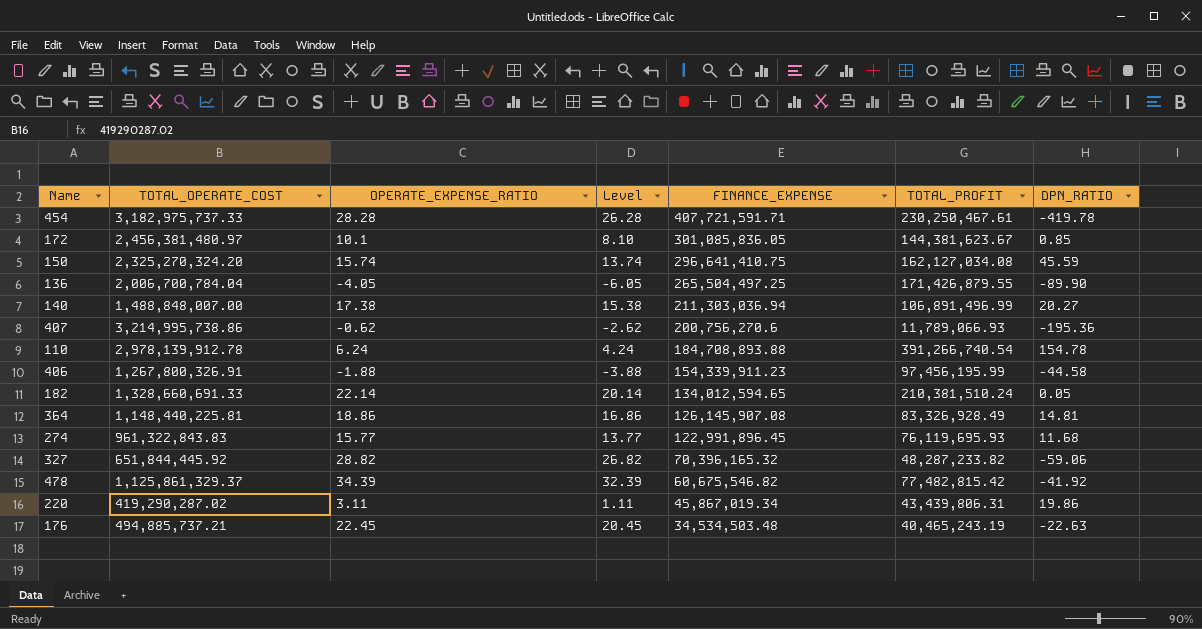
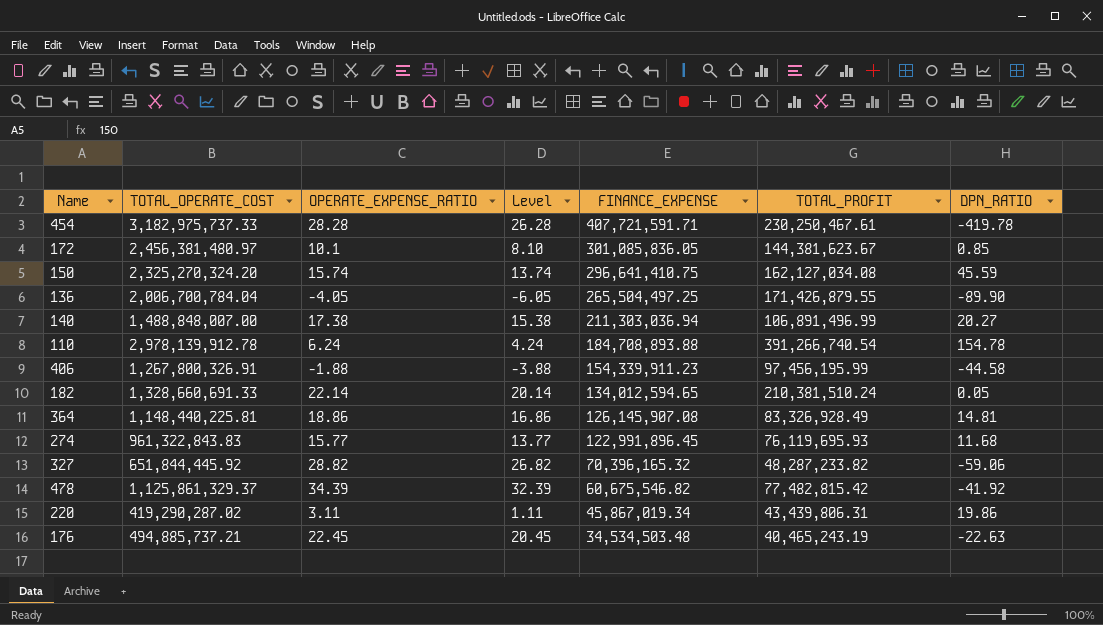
row 407: 3,214,995,738.86 | -0.62 | -2.62 | 200,756,270.6 | 11,789,066.93 | -195.36 -> none

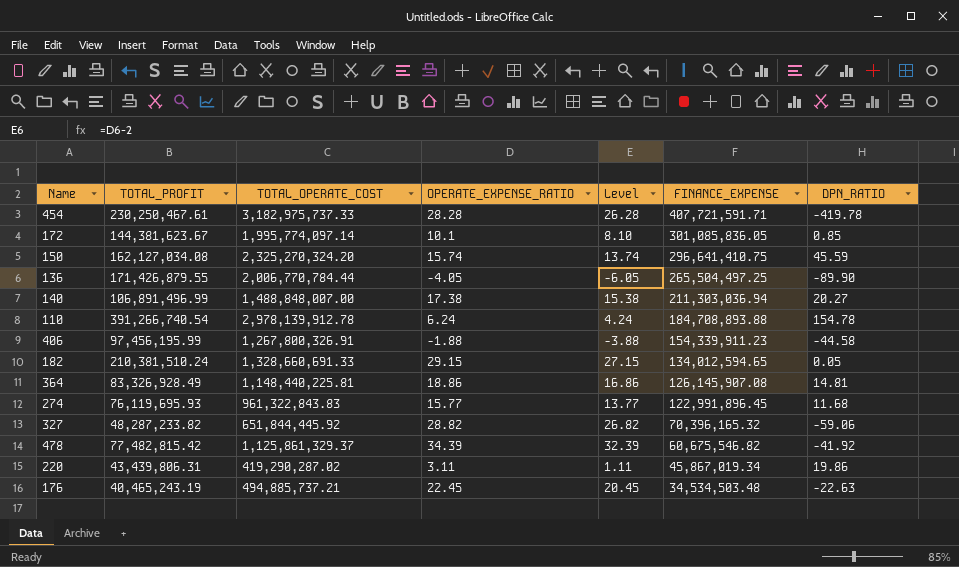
column TOTAL_PROFIT | position: 6 -> 2
172 | TOTAL_OPERATE_COST: 2,456,381,480.97 -> 1,995,774,097.14
136 | TOTAL_OPERATE_COST: 2,006,700,784.04 -> 2,006,770,784.44
182 | OPERATE_EXPENSE_RATIO: 22.14 -> 29.15
182 | Level: 20.14 -> 27.15

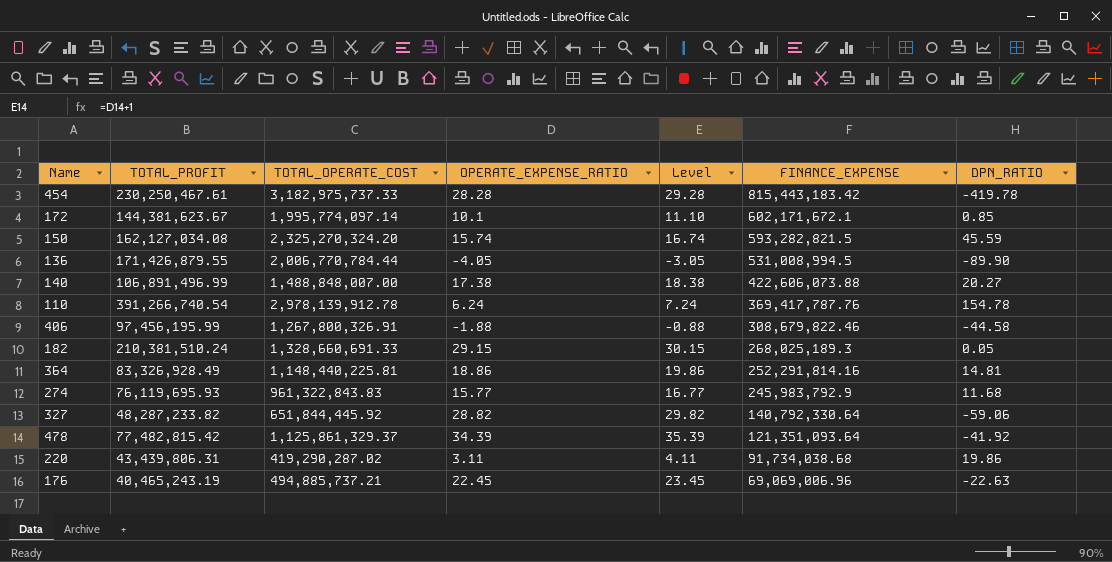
column Level | formula: [OPERATE_EXPENSE_RATIO] - 2 -> [OPERATE_EXPENSE_RATIO] + 1
454 | FINANCE_EXPENSE: 407,721,591.71 -> 815,443,183.42
172 | FINANCE_EXPENSE: 301,085,836.05 -> 602,171,672.1
150 | FINANCE_EXPENSE: 296,641,410.75 -> 593,282,821.5
136 | FINANCE_EXPENSE: 265,504,497.25 -> 531,008,994.5
140 | FINANCE_EXPENSE: 211,303,036.94 -> 422,606,073.88
110 | FINANCE_EXPENSE: 184,708,893.88 -> 369,417,787.76
406 | FINANCE_EXPENSE: 154,339,911.23 -> 308,679,822.46
182 | FINANCE_EXPENSE: 134,012,594.65 -> 268,025,189.3
364 | FINANCE_EXPENSE: 126,145,907.08 -> 252,291,814.16
274 | FINANCE_EXPENSE: 122,991,896.45 -> 245,983,792.9
327 | FINANCE_EXPENSE: 70,396,165.32 -> 140,792,330.64
478 | FINANCE_EXPENSE: 60,675,546.82 -> 121,351,093.64
220 | FINANCE_EXPENSE: 45,867,019.34 -> 91,734,038.68
176 | FINANCE_EXPENSE: 34,534,503.48 -> 69,069,006.96

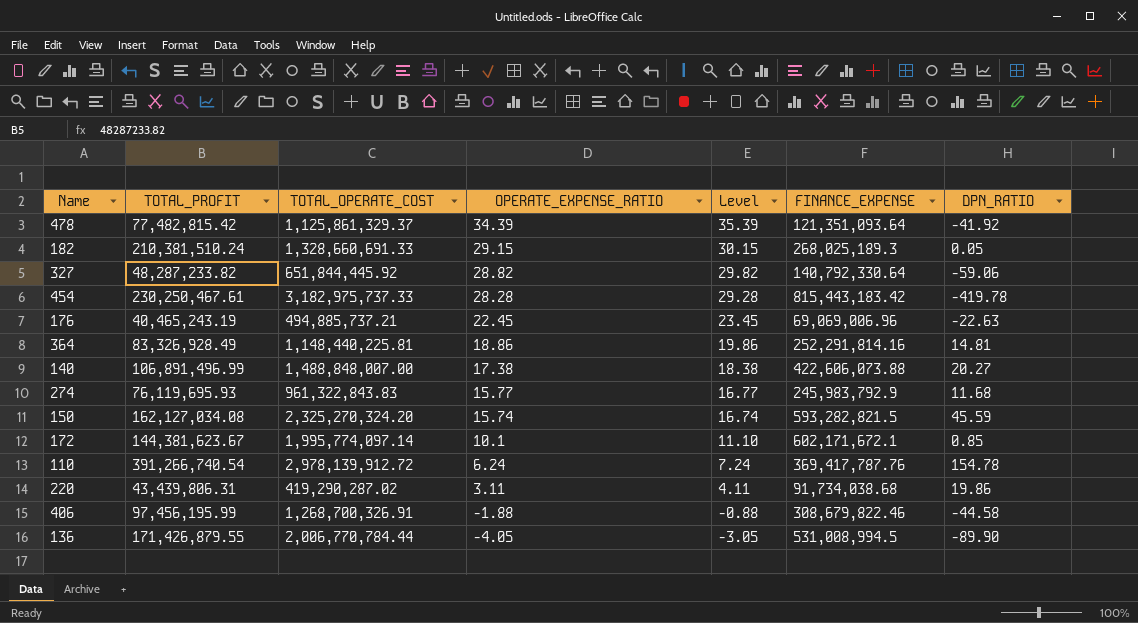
row order: FINANCE_EXPENSE descending -> OPERATE_EXPENSE_RATIO descending
110 | TOTAL_OPERATE_COST: 2,978,139,912.78 -> 2,978,139,912.72
406 | TOTAL_OPERATE_COST: 1,267,800,326.91 -> 1,268,700,326.91

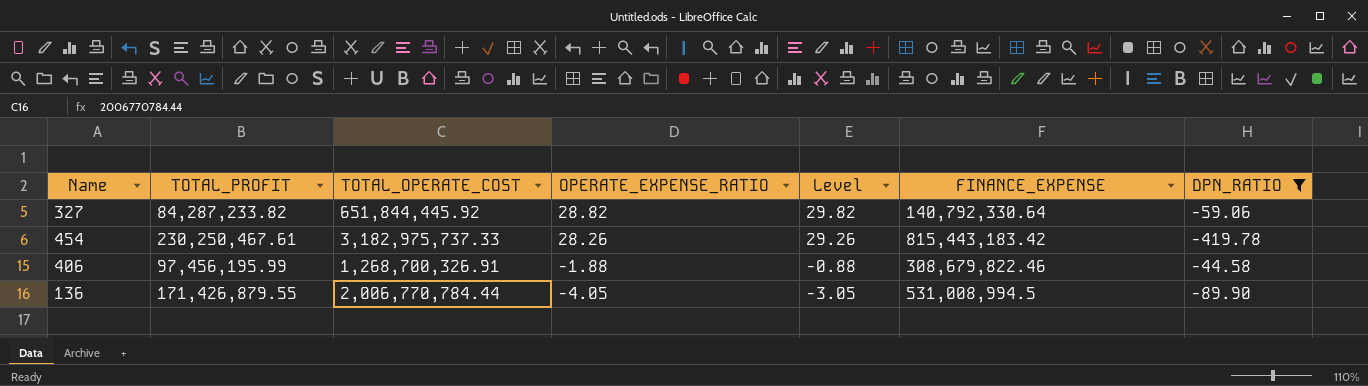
filter: none -> DPN_RATIO <= -44.58
327 | TOTAL_PROFIT: 48,287,233.82 -> 84,287,233.82
454 | OPERATE_EXPENSE_RATIO: 28.28 -> 28.26
454 | Level: 29.28 -> 29.26

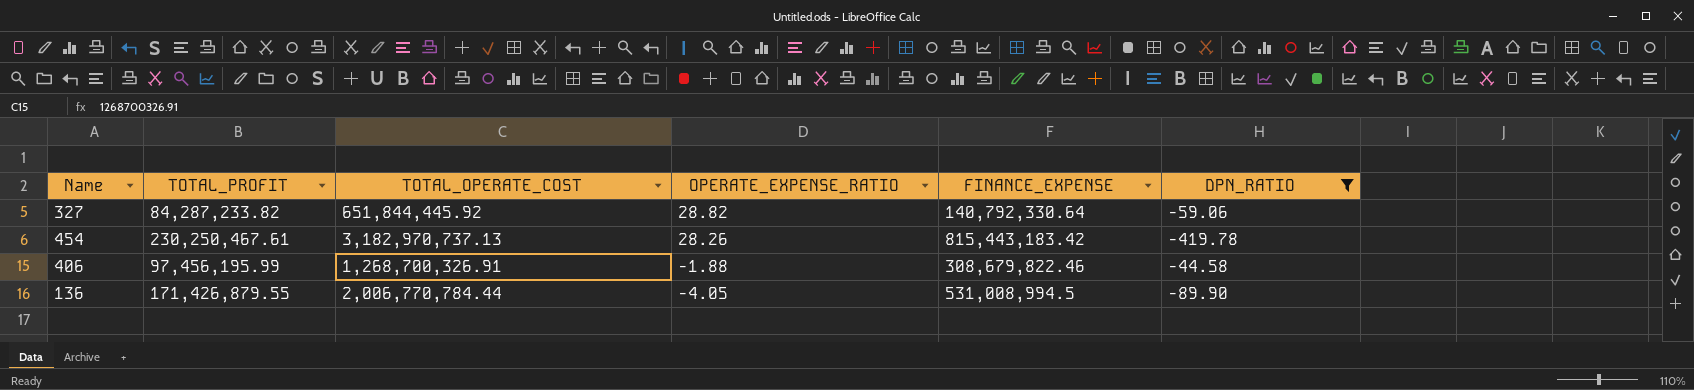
column Level | formula: [OPERATE_EXPENSE_RATIO] + 1 -> none
454 | TOTAL_OPERATE_COST: 3,182,975,737.33 -> 3,182,970,737.13

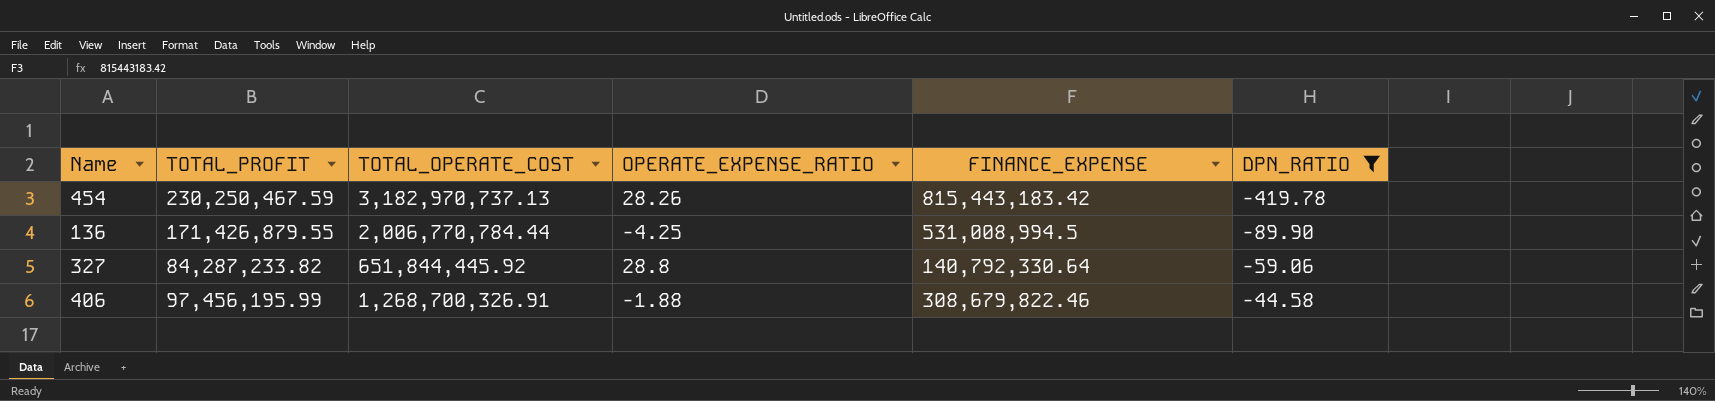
row order: OPERATE_EXPENSE_RATIO descending -> DPN_RATIO ascending
454 | TOTAL_PROFIT: 230,250,467.61 -> 230,250,467.59
136 | OPERATE_EXPENSE_RATIO: -4.05 -> -4.25
327 | OPERATE_EXPENSE_RATIO: 28.82 -> 28.8

